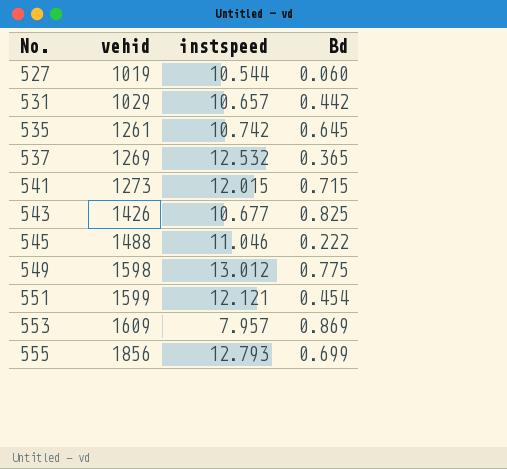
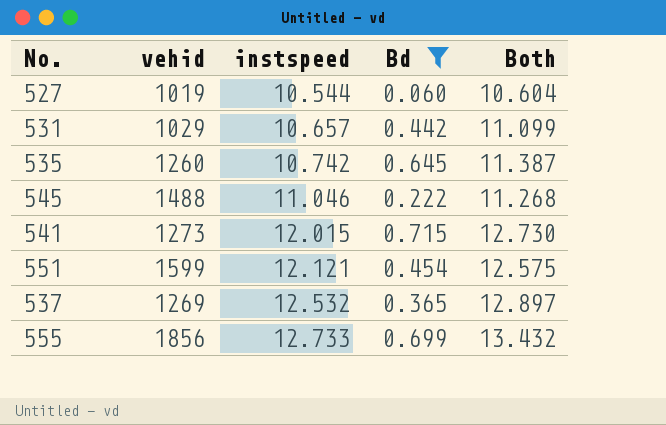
filter: none -> Bd <= 0.715
row order: No. ascending -> instspeed ascending
column Both | formula: none -> [instspeed] + [Bd]
535 | vehid: 1261 -> 1260
555 | instspeed: 12.793 -> 12.733

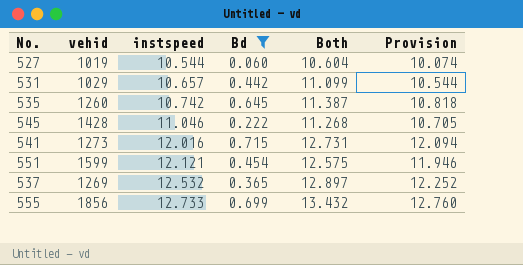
column Provision | formula: none -> [Both] * 0.95
545 | vehid: 1488 -> 1428
541 | instspeed: 12.015 -> 12.016
541 | Both: 12.730 -> 12.731

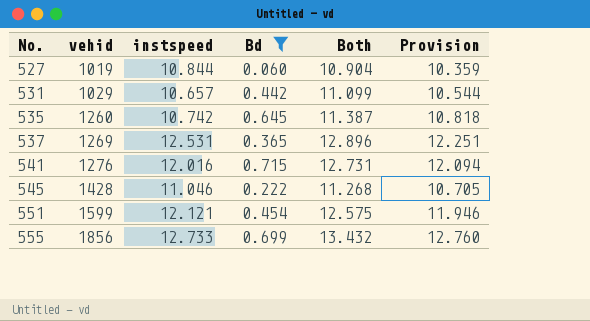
row order: instspeed ascending -> No. ascending
527 | instspeed: 10.544 -> 10.844
527 | Both: 10.604 -> 10.904
527 | Provision: 10.074 -> 10.359
537 | instspeed: 12.532 -> 12.531
537 | Both: 12.897 -> 12.896
537 | Provision: 12.252 -> 12.251
541 | vehid: 1273 -> 1276

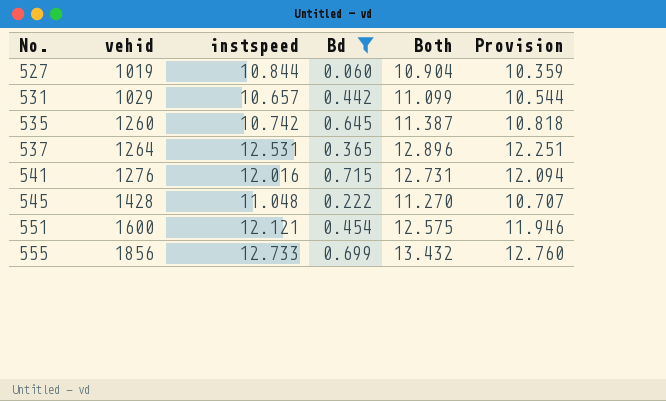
537 | vehid: 1269 -> 1264
545 | instspeed: 11.046 -> 11.048
545 | Both: 11.268 -> 11.270
545 | Provision: 10.705 -> 10.707
551 | vehid: 1599 -> 1600

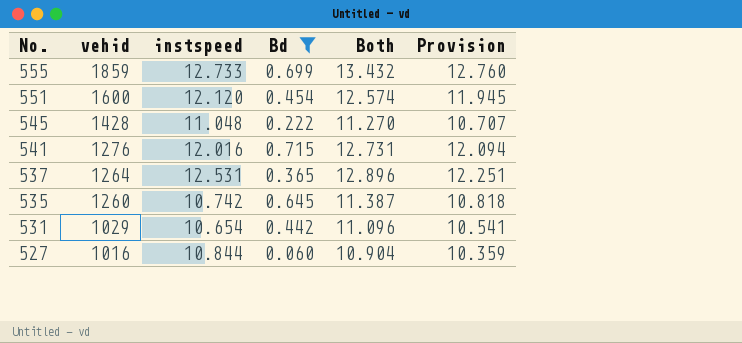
row order: No. ascending -> No. descending
555 | vehid: 1856 -> 1859
551 | instspeed: 12.121 -> 12.120
551 | Both: 12.575 -> 12.574
551 | Provision: 11.946 -> 11.945
531 | instspeed: 10.657 -> 10.654
531 | Both: 11.099 -> 11.096
531 | Provision: 10.544 -> 10.541
527 | vehid: 1019 -> 1016

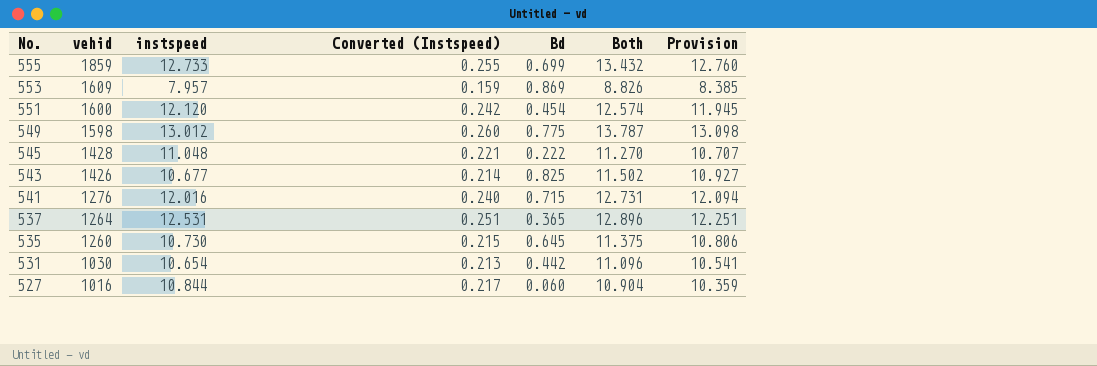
filter: Bd <= 0.715 -> none
column Converted (Instspeed) | formula: none -> [instspeed] * 0.02
535 | instspeed: 10.742 -> 10.730
535 | Both: 11.387 -> 11.375
535 | Provision: 10.818 -> 10.806
531 | vehid: 1029 -> 1030

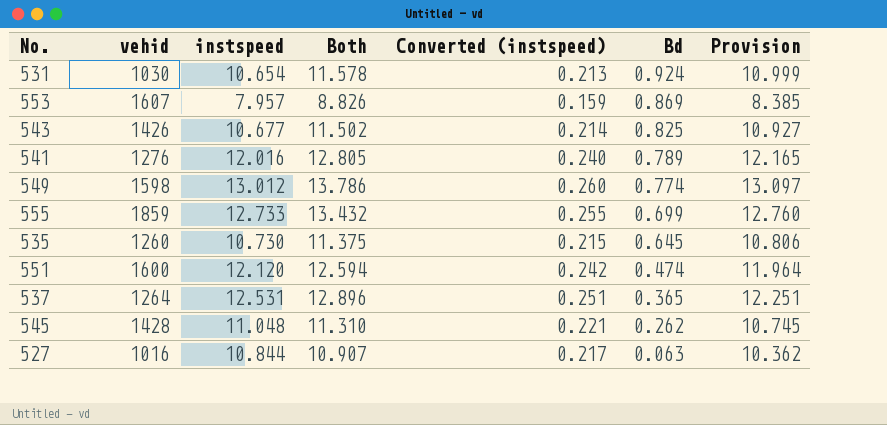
row order: No. descending -> Bd descending
column Both | position: 6 -> 4
column name: Converted (Instspeed) -> Converted (instspeed)
531 | Both: 11.096 -> 11.578
531 | Bd: 0.442 -> 0.924
531 | Provision: 10.541 -> 10.999
553 | vehid: 1609 -> 1607
541 | Both: 12.731 -> 12.805
541 | Bd: 0.715 -> 0.789
541 | Provision: 12.094 -> 12.165
549 | Both: 13.787 -> 13.786
549 | Bd: 0.775 -> 0.774
549 | Provision: 13.098 -> 13.097
551 | Both: 12.574 -> 12.594
551 | Bd: 0.454 -> 0.474
551 | Provision: 11.945 -> 11.964
545 | Both: 11.270 -> 11.310
545 | Bd: 0.222 -> 0.262
545 | Provision: 10.707 -> 10.745
527 | Both: 10.904 -> 10.907
527 | Bd: 0.060 -> 0.063
527 | Provision: 10.359 -> 10.362

